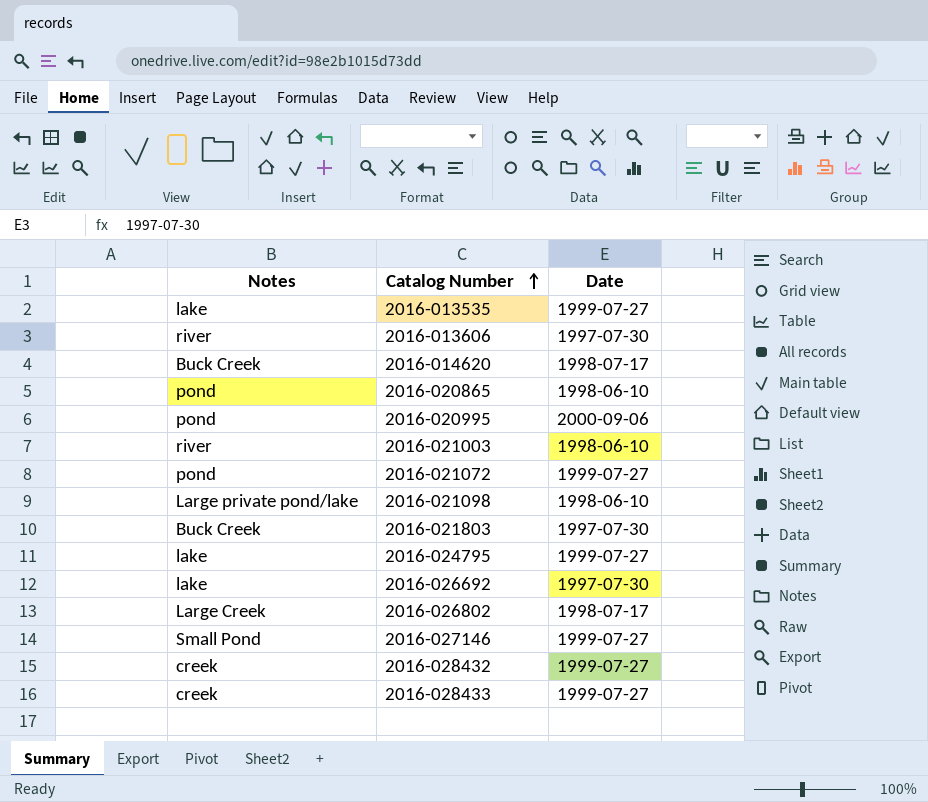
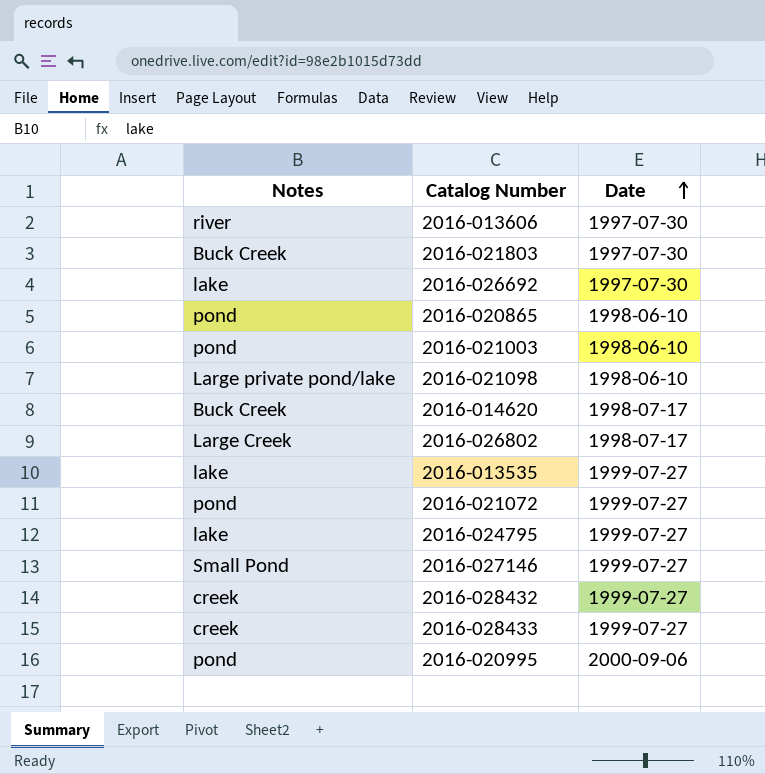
row order: Catalog Number ascending -> Date ascending
2016-021003 | Notes: river -> pond

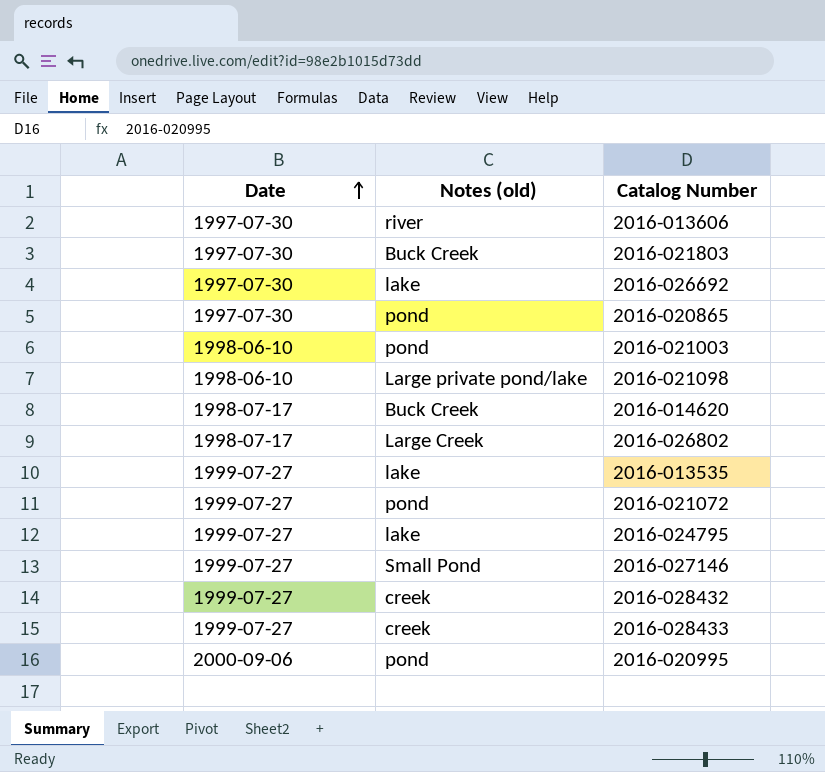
column Date | position: 3 -> 1
column name: Notes -> Notes (old)
2016-020865 | Date: 1998-06-10 -> 1997-07-30

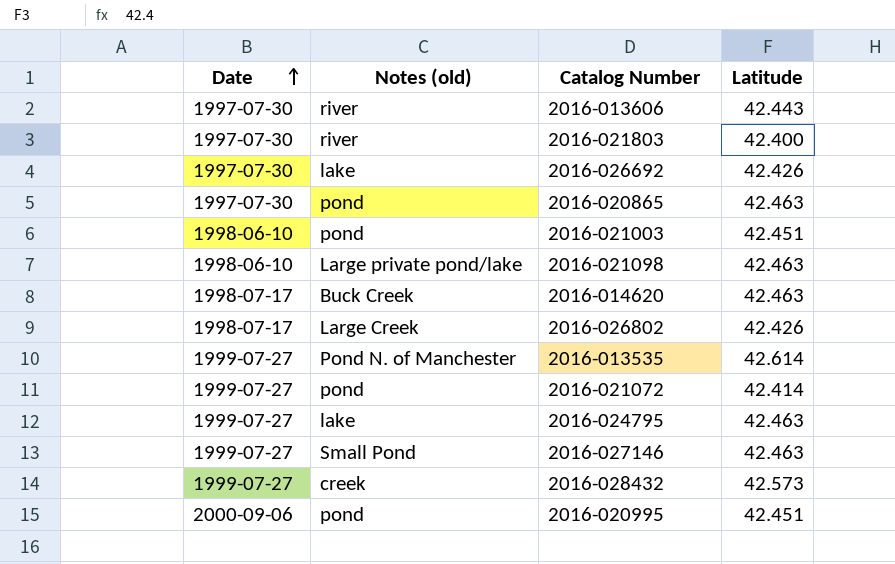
column Latitude | position: none -> 4
row 2016-028433: 1999-07-27 | creek -> none
2016-021803 | Notes (old): Buck Creek -> river
2016-013535 | Notes (old): lake -> Pond N. of Manchester

